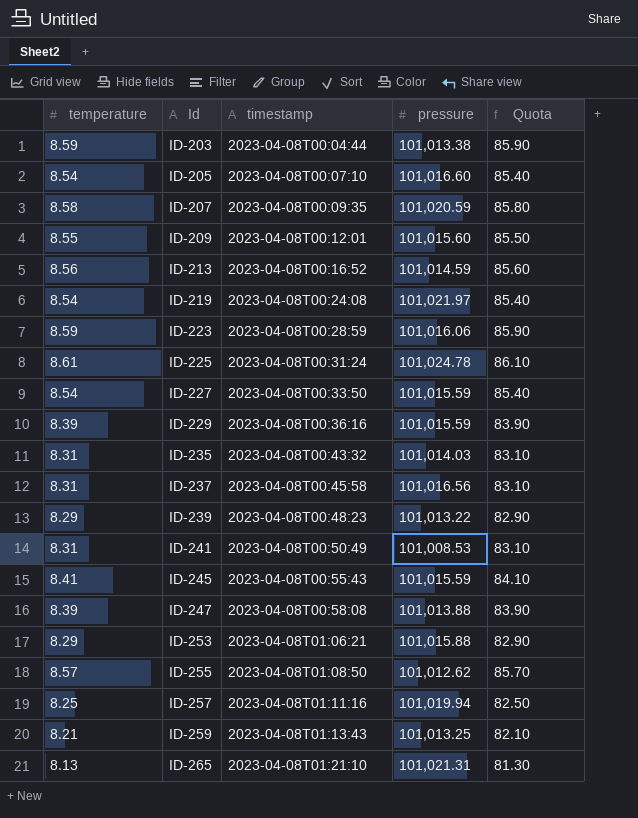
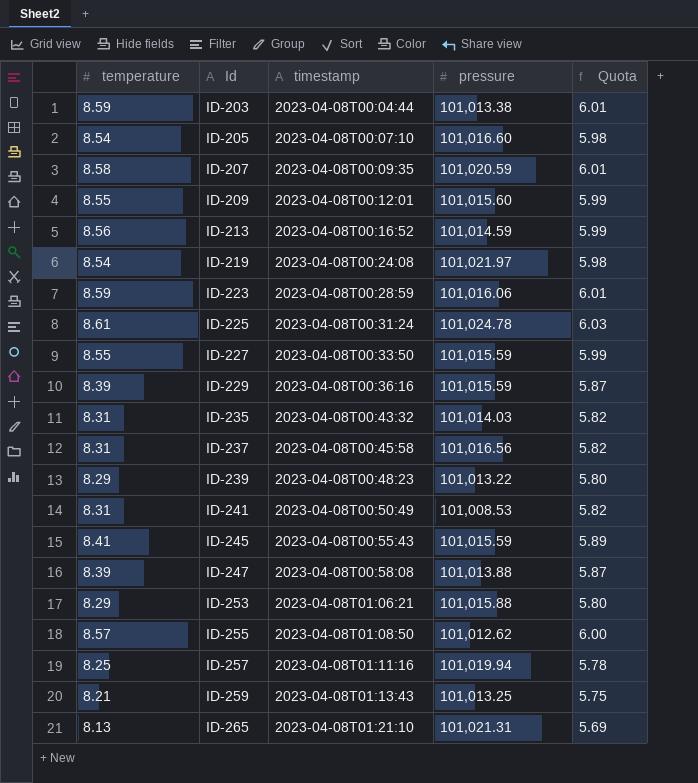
column Quota | formula: [temperature] * 10 -> [temperature] * 0.7
ID-227 | temperature: 8.54 -> 8.55

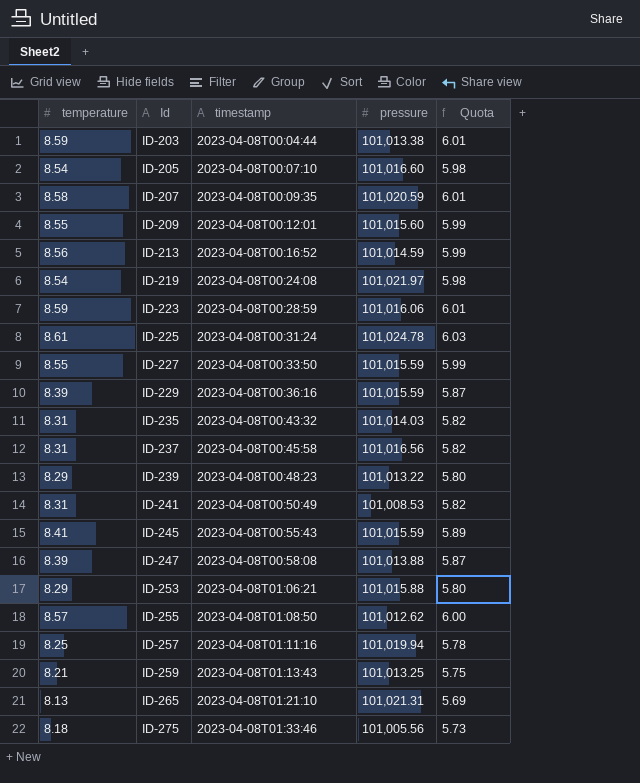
row ID-275: none -> 8.18 | 2023-04-08T01:33:46 | 101,005.56 | 5.73

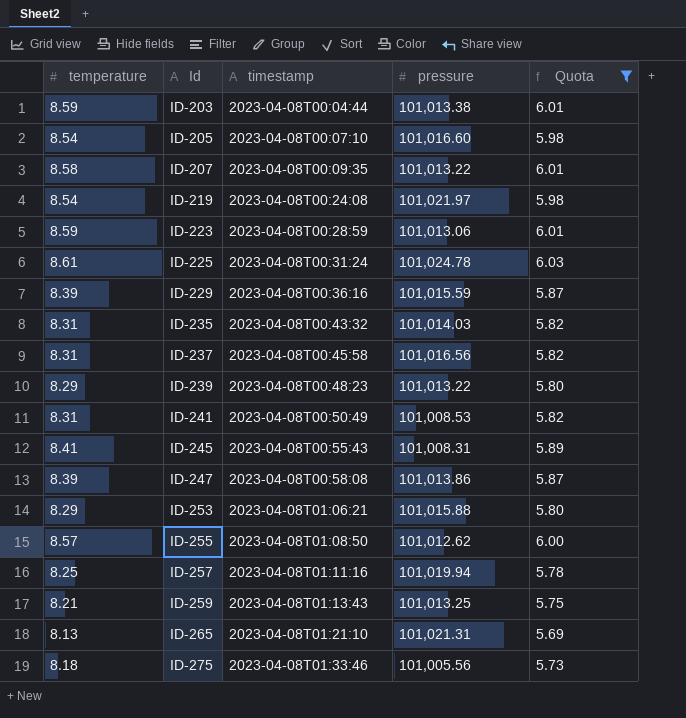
filter: none -> Quota != 5.99
ID-207 | pressure: 101,020.59 -> 101,013.22
ID-223 | pressure: 101,016.06 -> 101,013.06
ID-245 | pressure: 101,015.59 -> 101,008.31
ID-247 | pressure: 101,013.88 -> 101,013.86

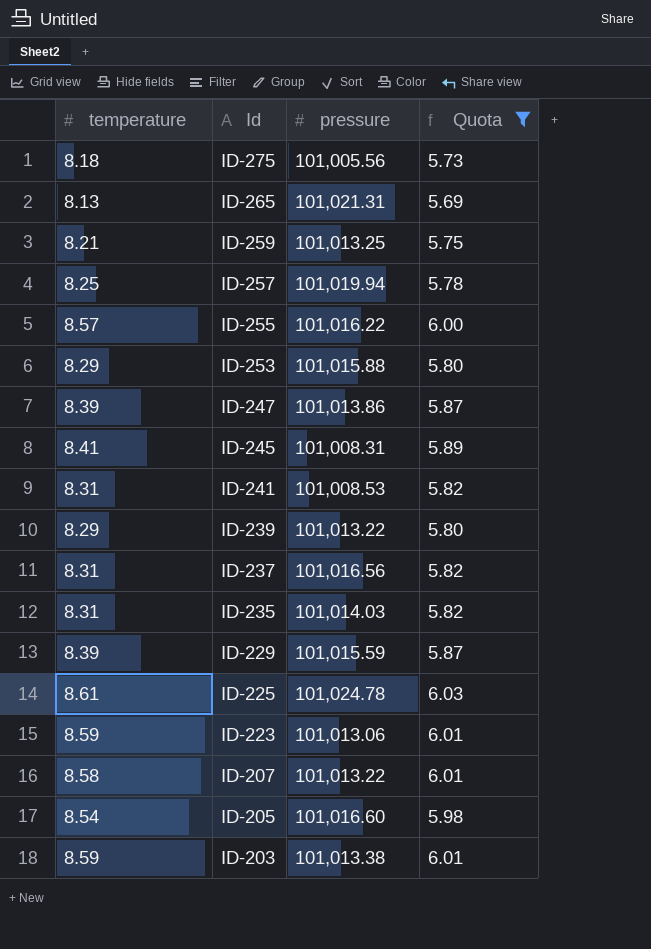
row order: Id ascending -> Id descending
column timestamp | position: 3 -> none
row ID-219: 8.54 | 2023-04-08T00:24:08 | 101,021.97 | 5.98 -> none
ID-255 | pressure: 101,012.62 -> 101,016.22

